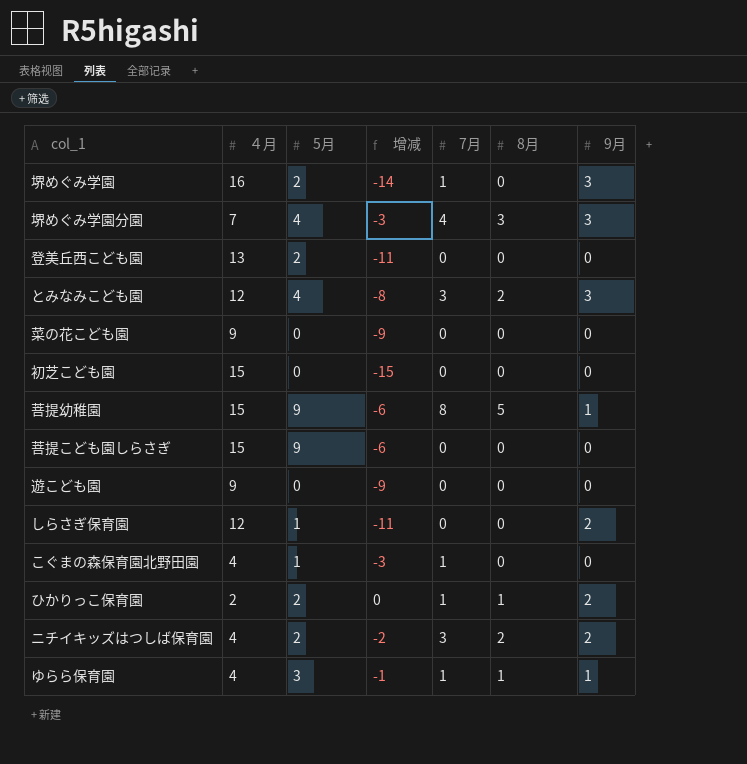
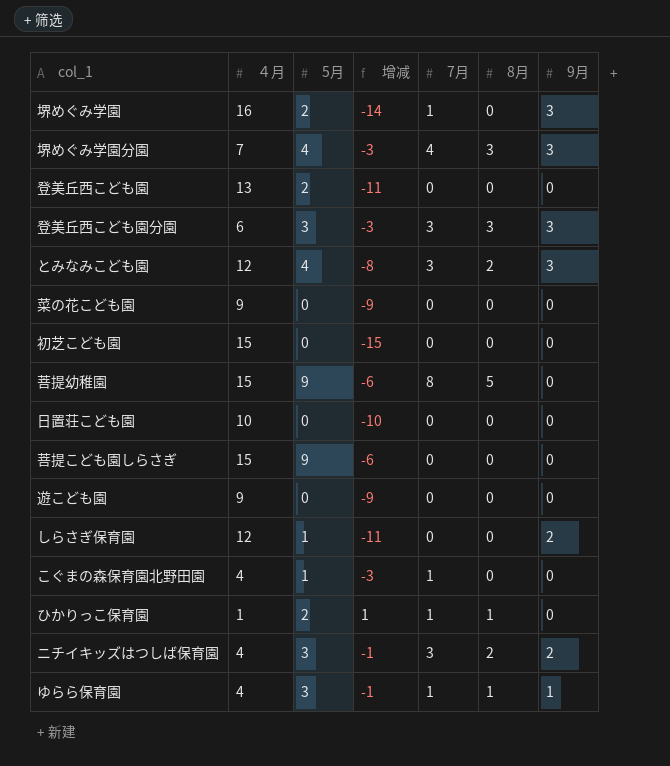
row 登美丘西こども園分園: none -> 6 | 3 | -3 | 3 | 3 | 3
菩提幼稚園 | 9月: 1 -> 0
row 日置荘こども園: none -> 10 | 0 | -10 | 0 | 0 | 0
ひかりっこ保育園 | ４月: 2 -> 1
ひかりっこ保育園 | 增减: 0 -> 1
ひかりっこ保育園 | 9月: 2 -> 0
ニチイキッズはつしば保育園 | 5月: 2 -> 3
ニチイキッズはつしば保育園 | 增减: -2 -> -1

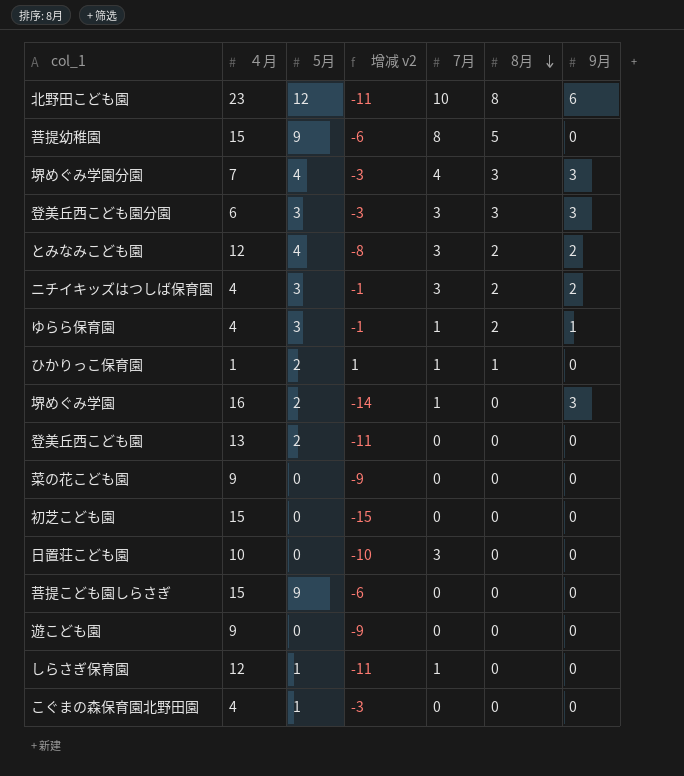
row order: none -> 8月 descending
column name: 增减 -> 增减 v2
row 北野田こども園: none -> 23 | 12 | -11 | 10 | 8 | 6
とみなみこども園 | 9月: 3 -> 2
ゆらら保育園 | 8月: 1 -> 2
日置荘こども園 | 7月: 0 -> 3
しらさぎ保育園 | 7月: 0 -> 1
しらさぎ保育園 | 9月: 2 -> 0
こぐまの森保育園北野田園 | 7月: 1 -> 0

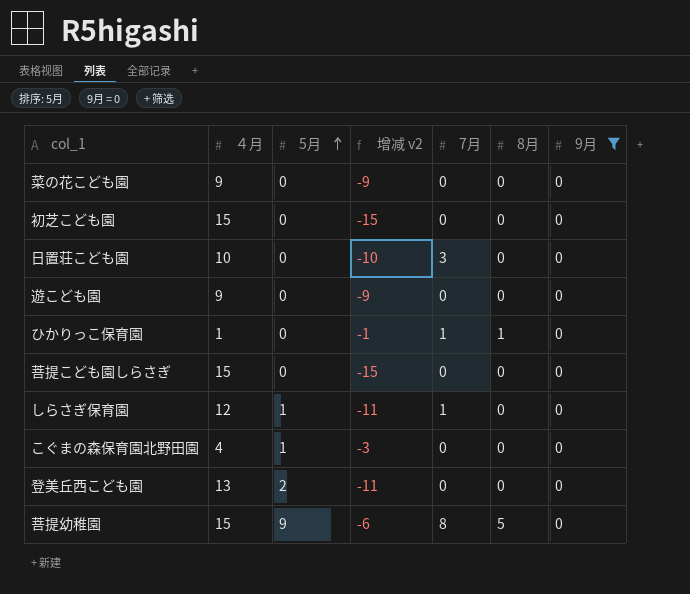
filter: none -> 9月 = 0
row order: 8月 descending -> 5月 ascending
ひかりっこ保育園 | 5月: 2 -> 0
ひかりっこ保育園 | 增减 v2: 1 -> -1
菩提こども園しらさぎ | 5月: 9 -> 0
菩提こども園しらさぎ | 增减 v2: -6 -> -15

